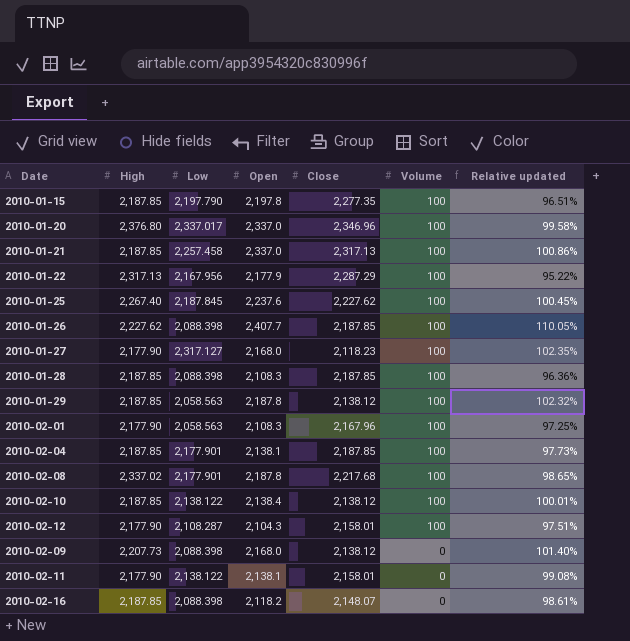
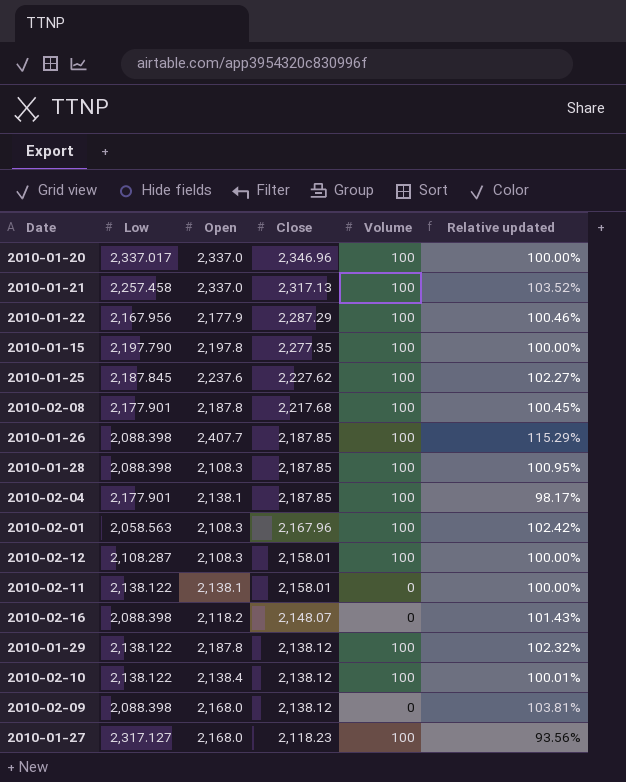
row order: Volume descending -> Close descending
column High | position: 2 -> none
column Relative updated | formula: [Open] / [Close] -> [Open] / [Low]
2010-02-12 | Open: 2,104.3 -> 2,108.3
2010-01-29 | Low: 2,058.563 -> 2,138.122

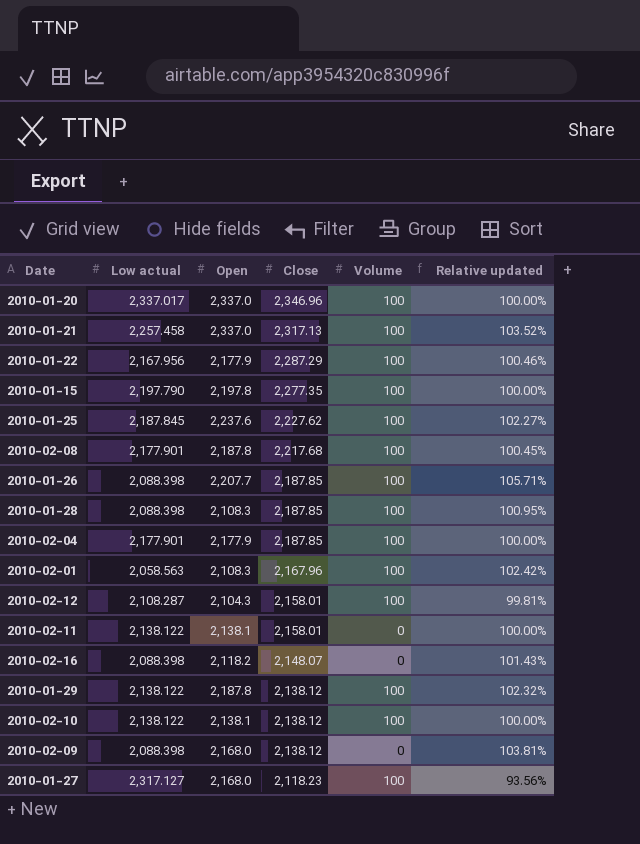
column name: Low -> Low actual
2010-01-26 | Open: 2,407.7 -> 2,207.7
2010-01-26 | Relative updated: 115.29% -> 105.71%
2010-02-04 | Open: 2,138.1 -> 2,177.9
2010-02-04 | Relative updated: 98.17% -> 100.00%
2010-02-12 | Open: 2,108.3 -> 2,104.3
2010-02-12 | Relative updated: 100.00% -> 99.81%
2010-02-10 | Open: 2,138.4 -> 2,138.1
2010-02-10 | Relative updated: 100.01% -> 100.00%

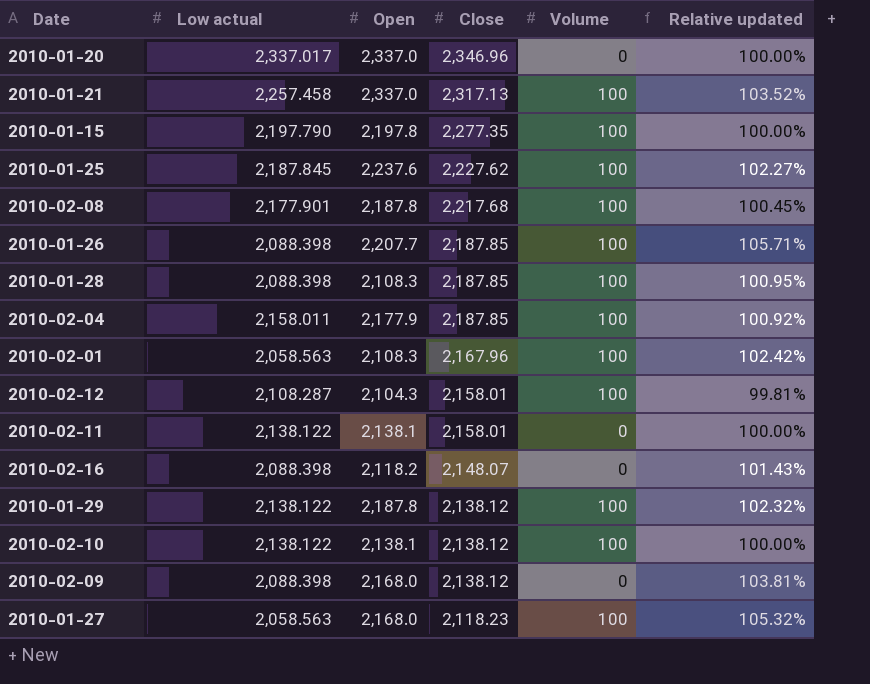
row 2010-01-22: 2,167.956 | 2,177.9 | 2,287.29 | 100 | 100.46% -> none
2010-01-20 | Volume: 100 -> 0
2010-02-04 | Low actual: 2,177.901 -> 2,158.011
2010-02-04 | Relative updated: 100.00% -> 100.92%
2010-01-27 | Low actual: 2,317.127 -> 2,058.563
2010-01-27 | Relative updated: 93.56% -> 105.32%

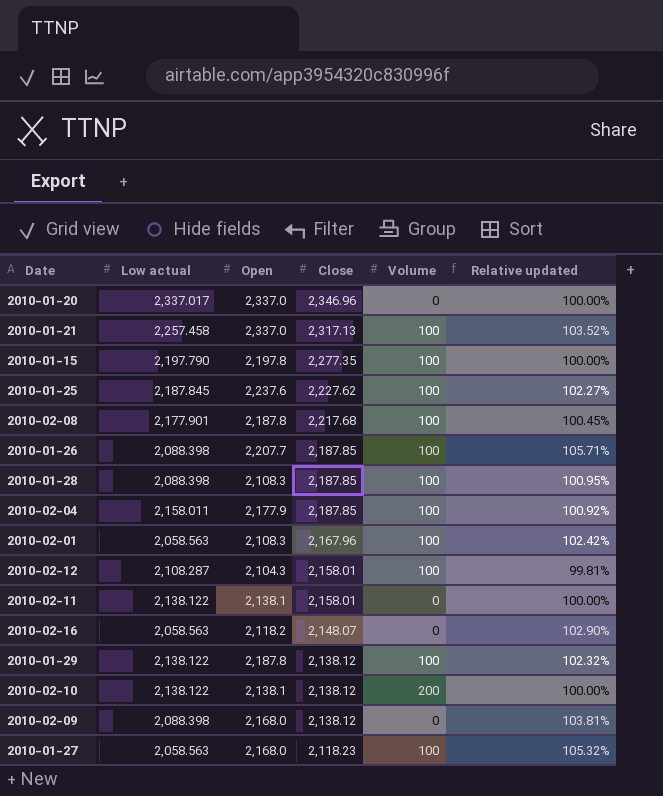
2010-02-16 | Low actual: 2,088.398 -> 2,058.563
2010-02-16 | Relative updated: 101.43% -> 102.90%
2010-02-10 | Volume: 100 -> 200

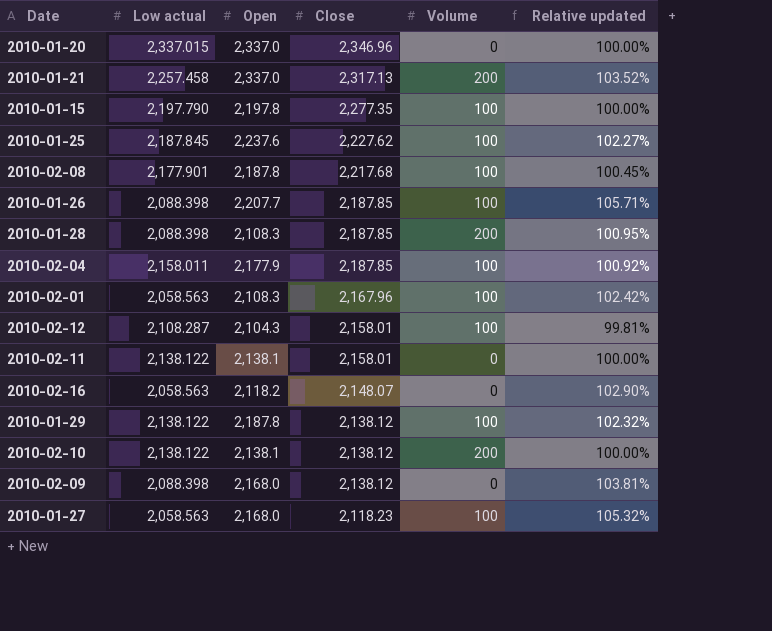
2010-01-20 | Low actual: 2,337.017 -> 2,337.015
2010-01-21 | Volume: 100 -> 200
2010-01-28 | Volume: 100 -> 200

